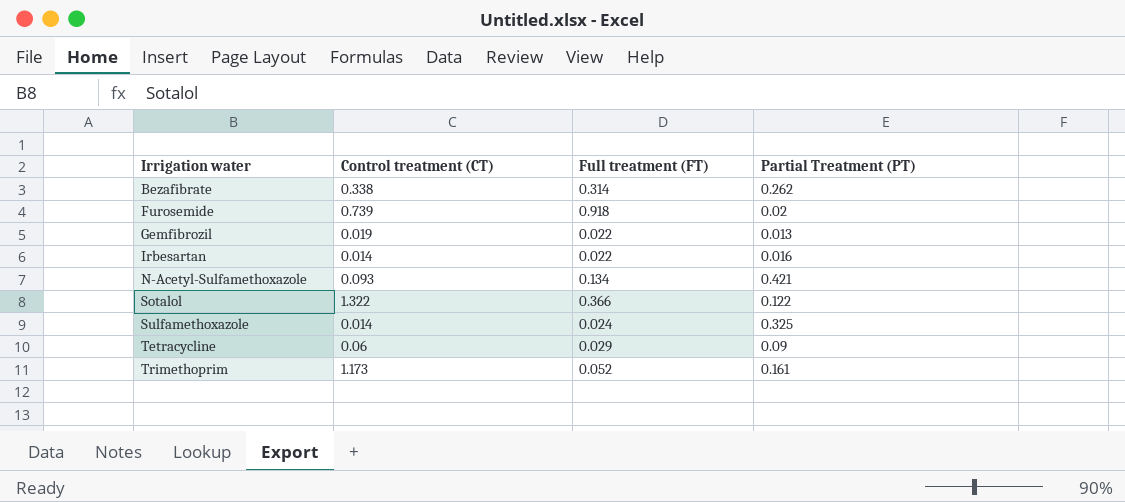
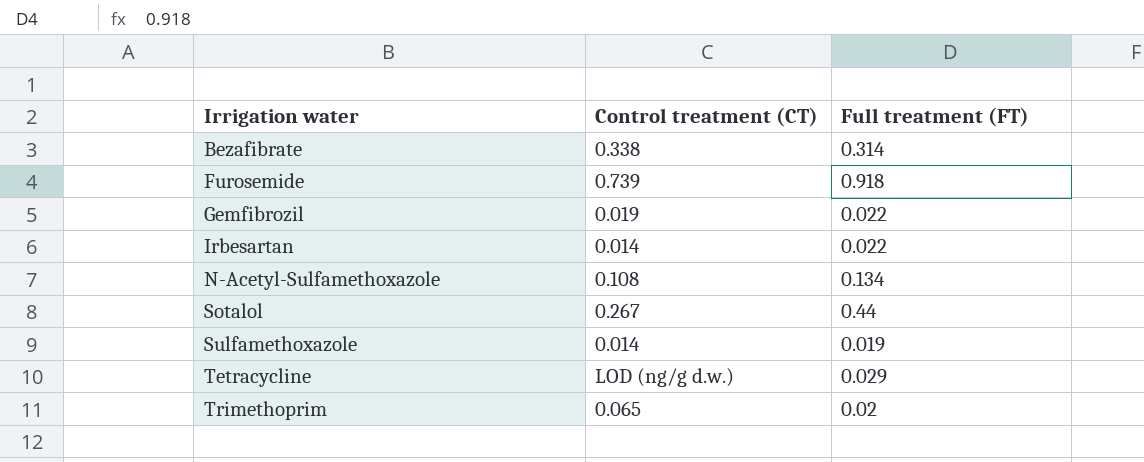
column Partial Treatment (PT) | position: 4 -> none
N-Acetyl-Sulfamethoxazole | Control treatment (CT): 0.093 -> 0.108
Sotalol | Control treatment (CT): 1.322 -> 0.267
Sotalol | Full treatment (FT): 0.366 -> 0.44
Sulfamethoxazole | Full treatment (FT): 0.024 -> 0.019
Tetracycline | Control treatment (CT): 0.06 -> LOD (ng/g d.w.)
Trimethoprim | Control treatment (CT): 1.173 -> 0.065
Trimethoprim | Full treatment (FT): 0.052 -> 0.02

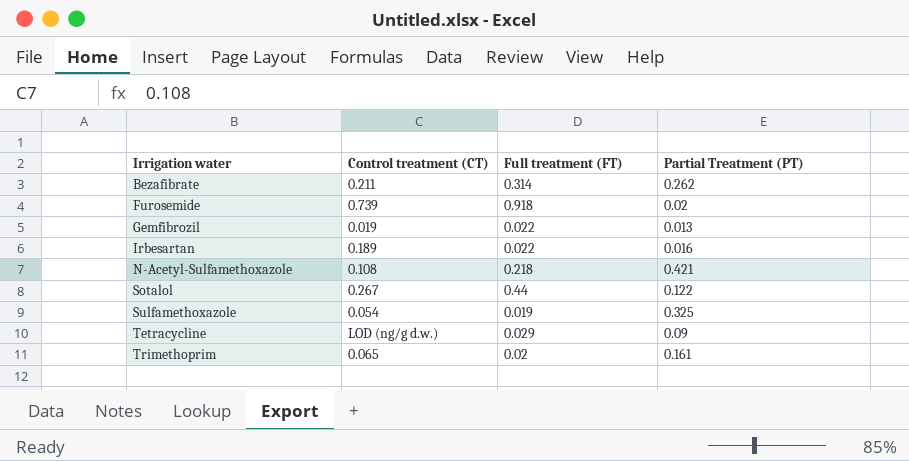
column Partial Treatment (PT) | position: none -> 4
Bezafibrate | Control treatment (CT): 0.338 -> 0.211
Irbesartan | Control treatment (CT): 0.014 -> 0.189
N-Acetyl-Sulfamethoxazole | Full treatment (FT): 0.134 -> 0.218
Sulfamethoxazole | Control treatment (CT): 0.014 -> 0.054

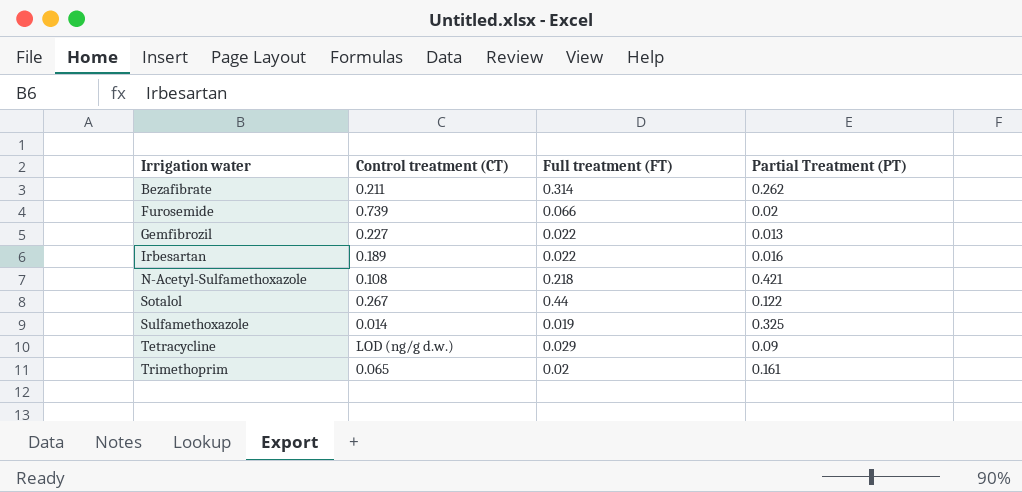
Furosemide | Full treatment (FT): 0.918 -> 0.066
Gemfibrozil | Control treatment (CT): 0.019 -> 0.227
Sulfamethoxazole | Control treatment (CT): 0.054 -> 0.014

